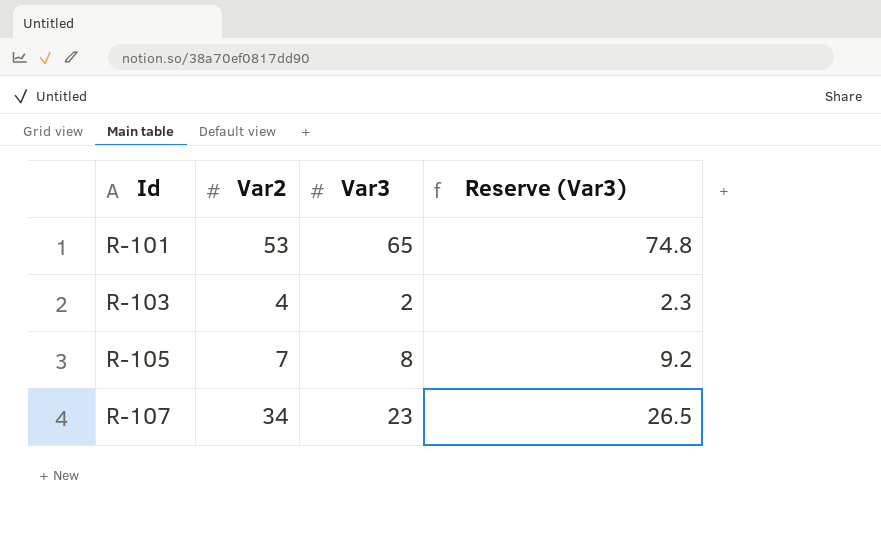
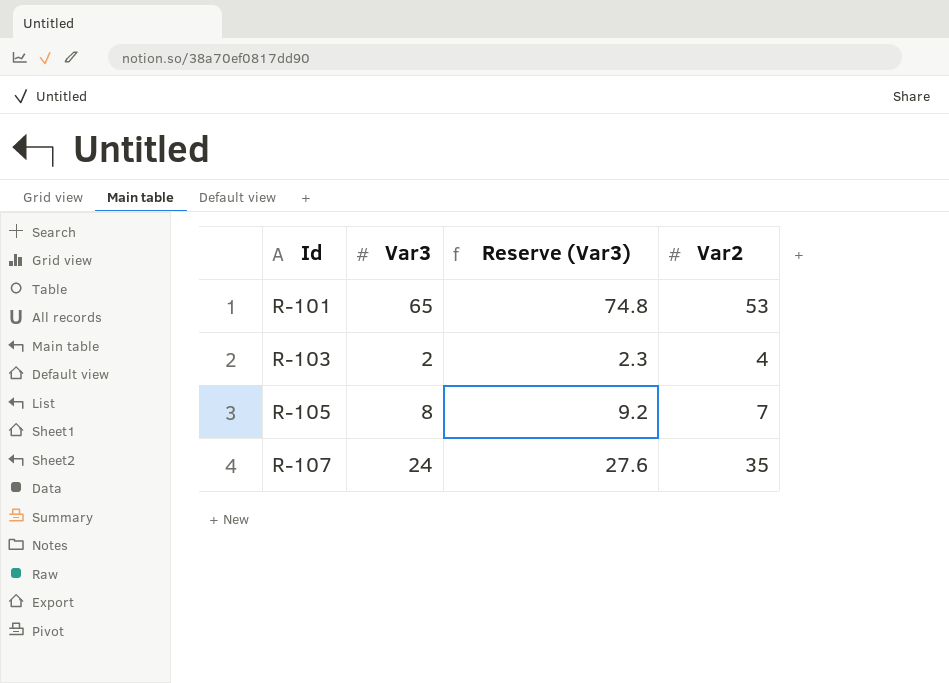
column Var2 | position: 2 -> 4
R-107 | Var3: 23 -> 24
R-107 | Reserve (Var3): 26.5 -> 27.6
R-107 | Var2: 34 -> 35

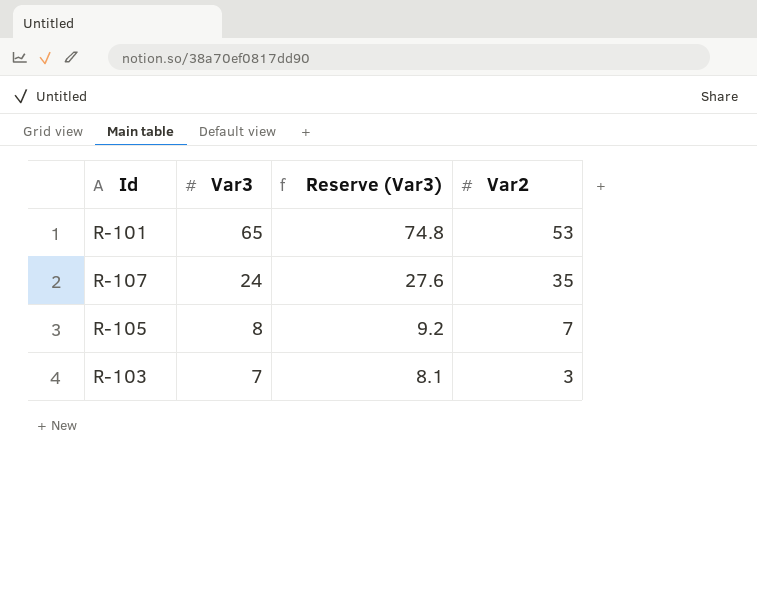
row order: Id ascending -> Var3 descending
R-103 | Var3: 2 -> 7
R-103 | Reserve (Var3): 2.3 -> 8.1
R-103 | Var2: 4 -> 3

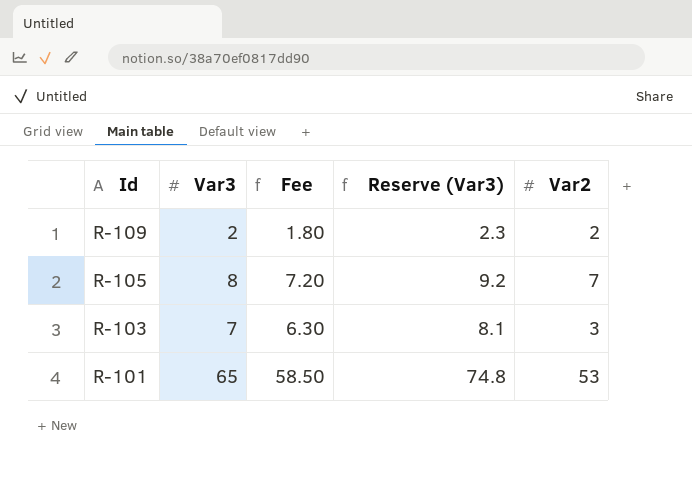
row order: Var3 descending -> Id descending
column Fee | formula: none -> [Var3] * 0.9
row R-107: 24 | 27.6 | 35 -> none
row R-109: none -> 2 | 1.80 | 2.3 | 2

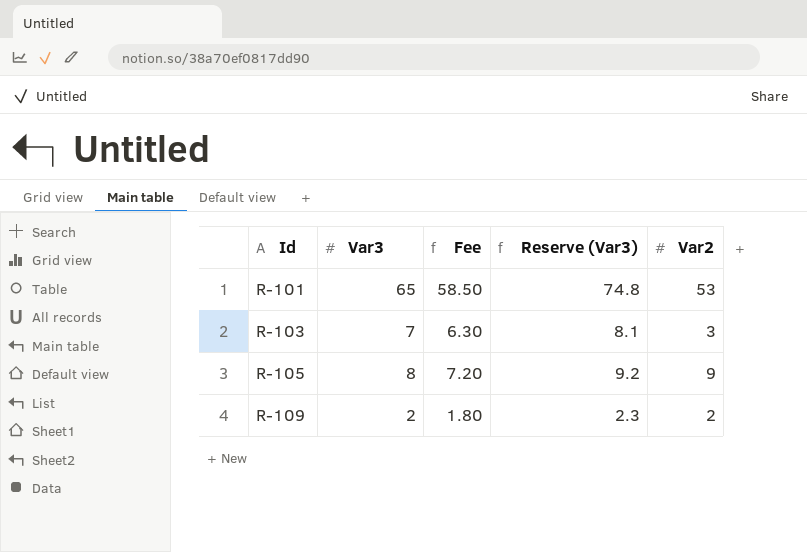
row order: Id descending -> Id ascending
R-105 | Var2: 7 -> 9

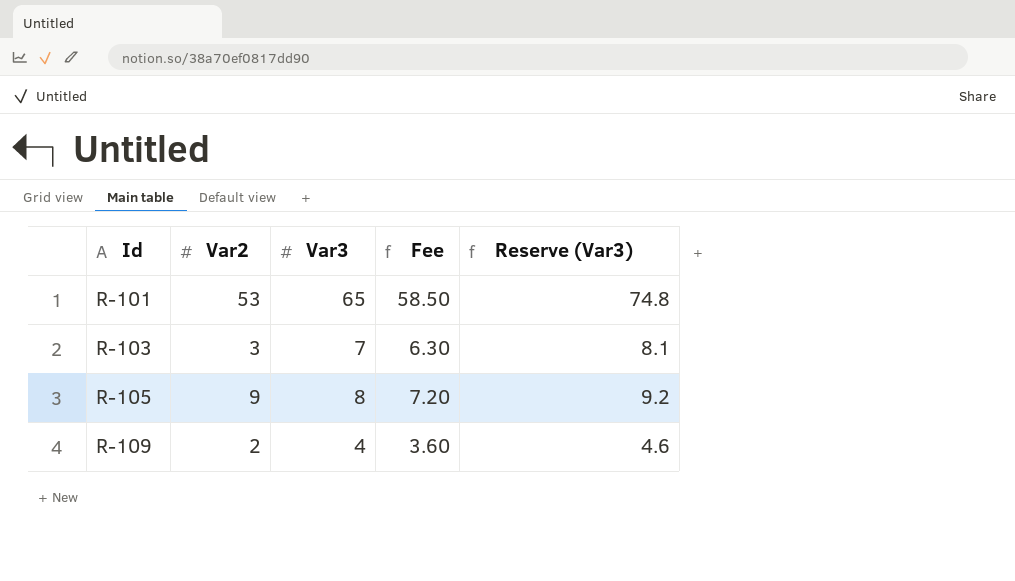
column Var2 | position: 5 -> 2
R-109 | Var3: 2 -> 4
R-109 | Fee: 1.80 -> 3.60
R-109 | Reserve (Var3): 2.3 -> 4.6

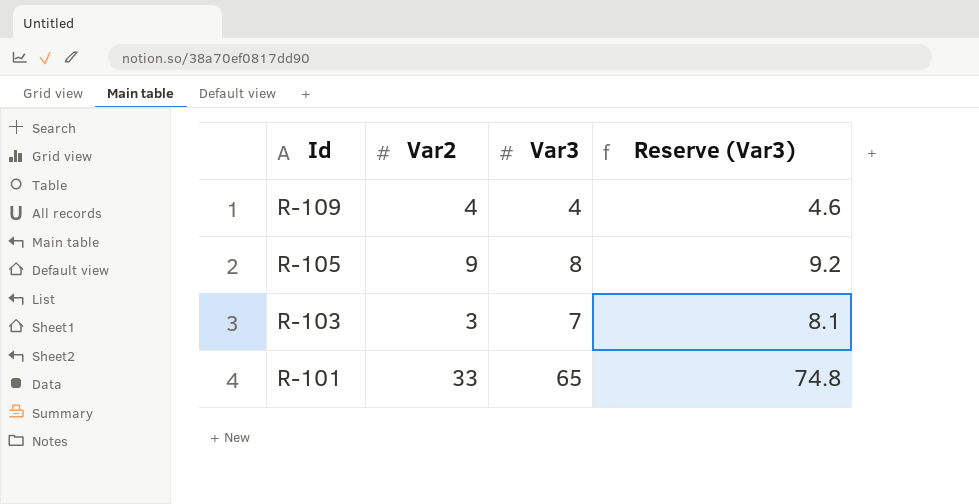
row order: Id ascending -> Id descending
column Fee | formula: [Var3] * 0.9 -> none
R-109 | Var2: 2 -> 4
R-101 | Var2: 53 -> 33

